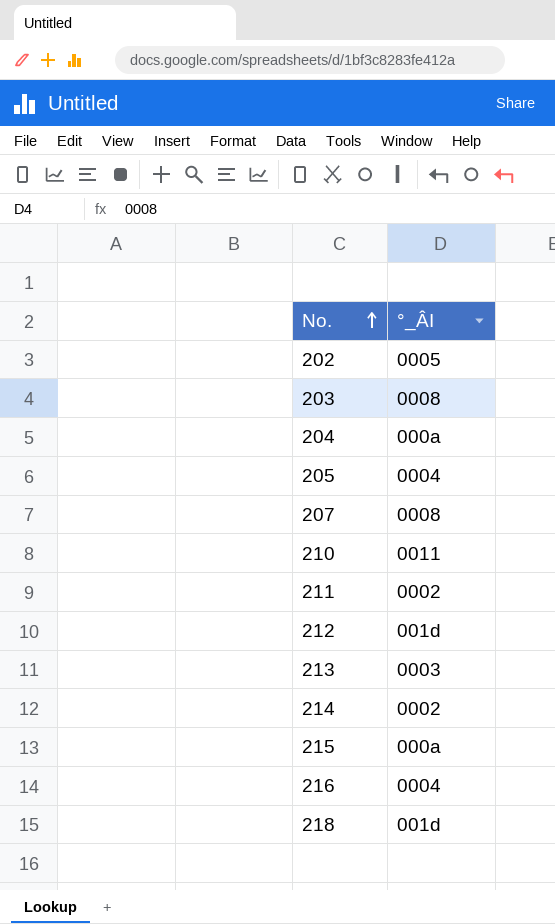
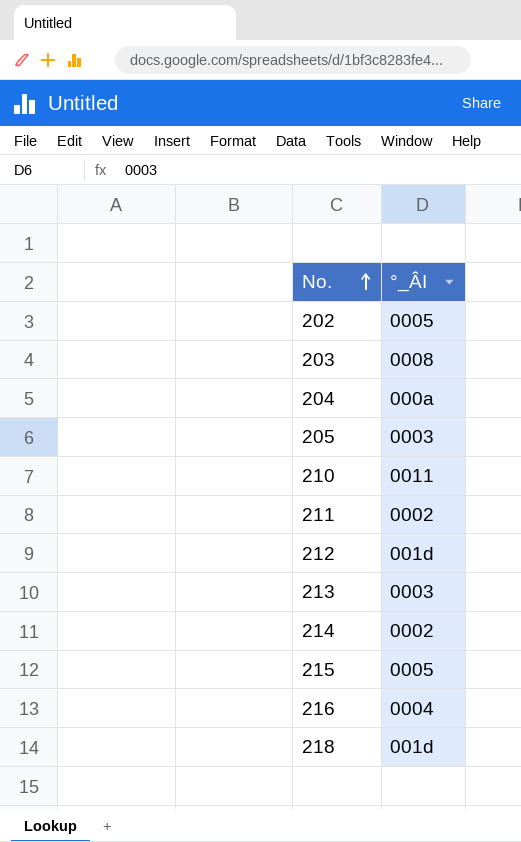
row 207: 0008 -> none
205 | °_ÂI: 0004 -> 0003
215 | °_ÂI: 000a -> 0005

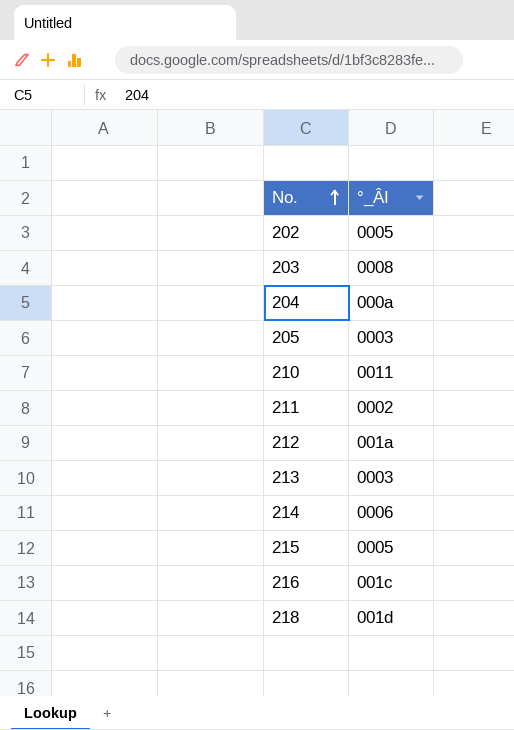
212 | °_ÂI: 001d -> 001a
214 | °_ÂI: 0002 -> 0006
216 | °_ÂI: 0004 -> 001c

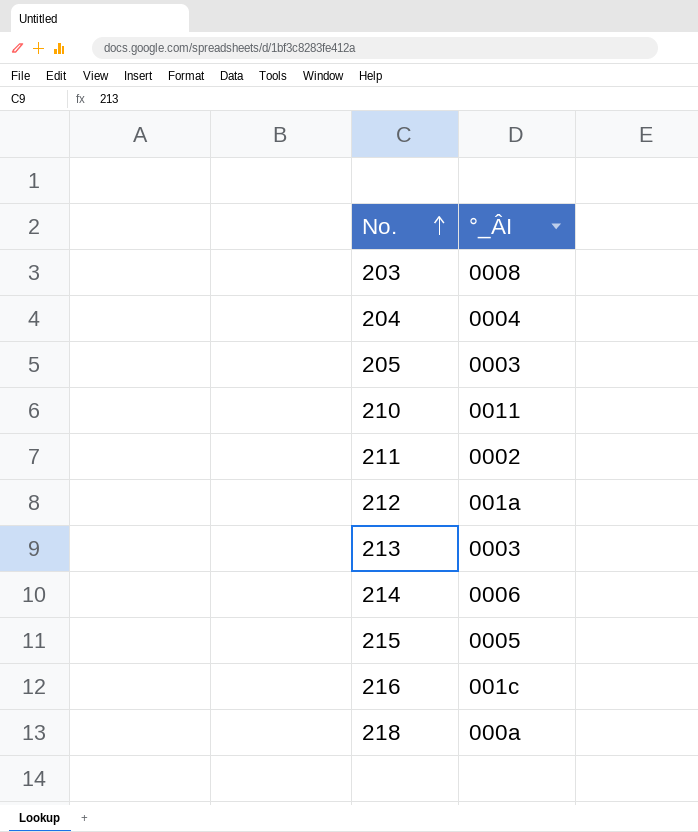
row 202: 0005 -> none
204 | °_ÂI: 000a -> 0004
218 | °_ÂI: 001d -> 000a

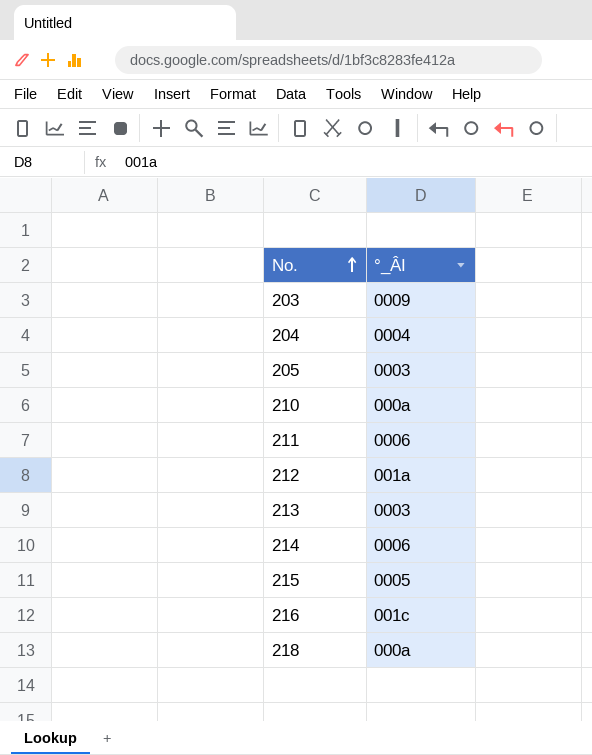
203 | °_ÂI: 0008 -> 0009
210 | °_ÂI: 0011 -> 000a
211 | °_ÂI: 0002 -> 0006

